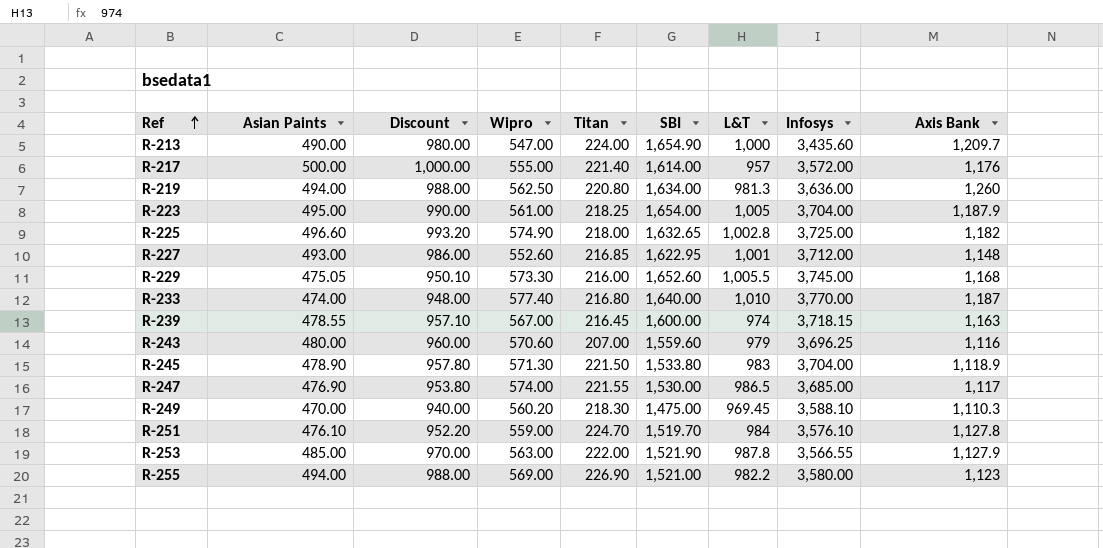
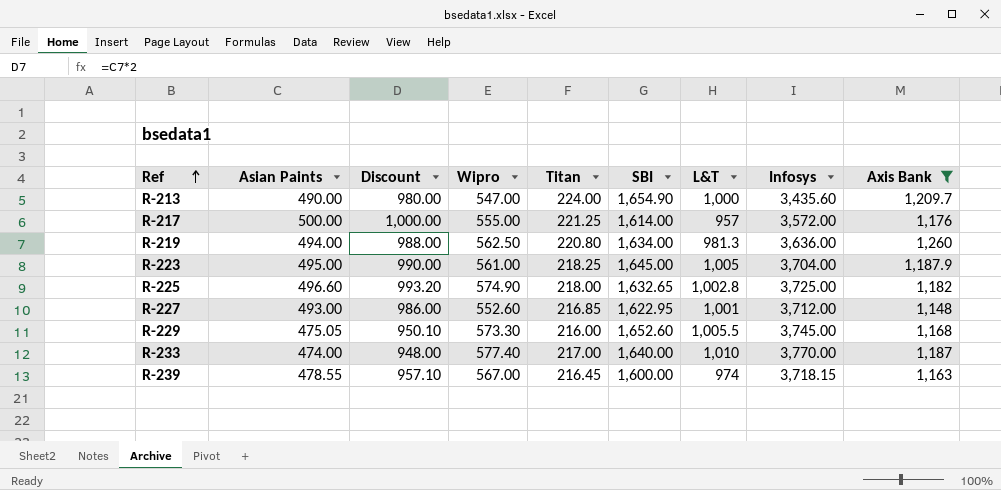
filter: none -> Axis Bank >= 1,148
R-217 | Titan: 221.40 -> 221.25
R-223 | SBI: 1,654.00 -> 1,645.00
R-233 | Titan: 216.80 -> 217.00

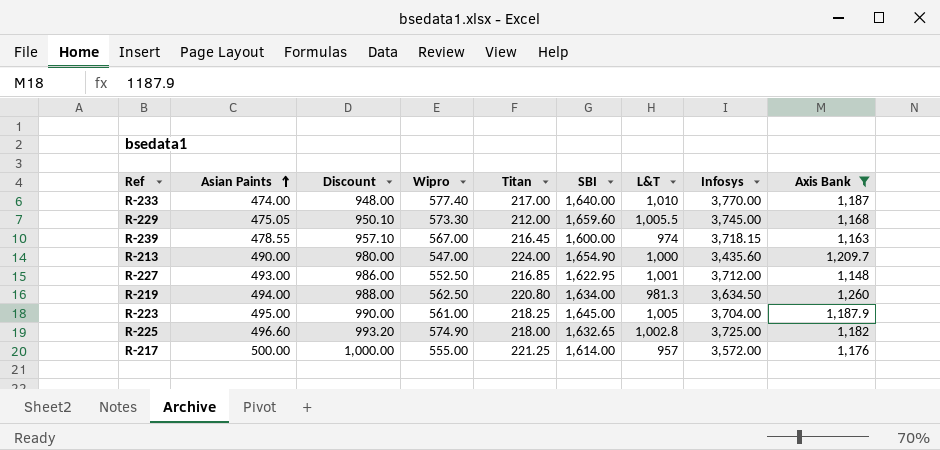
row order: Ref ascending -> Asian Paints ascending
R-229 | Titan: 216.00 -> 212.00
R-229 | SBI: 1,652.60 -> 1,659.60
R-227 | Wipro: 552.60 -> 552.50
R-219 | Infosys: 3,636.00 -> 3,634.50

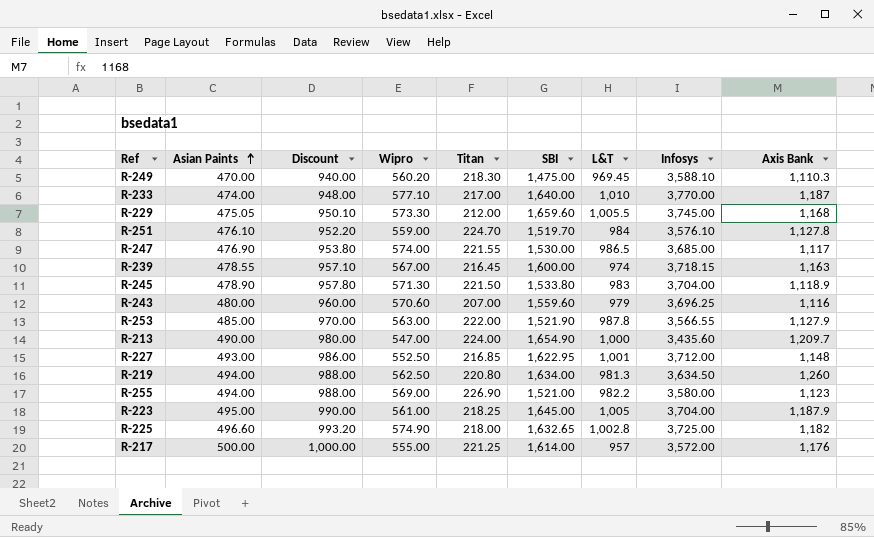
filter: Axis Bank >= 1,148 -> none
R-233 | Wipro: 577.40 -> 577.10

